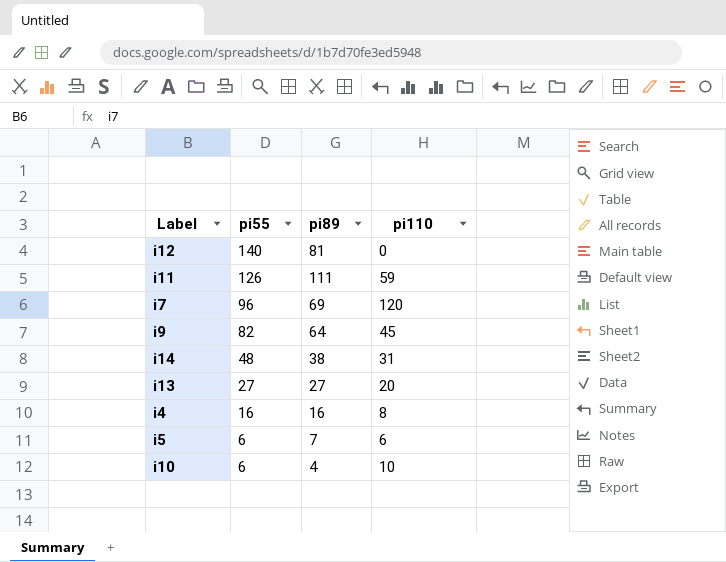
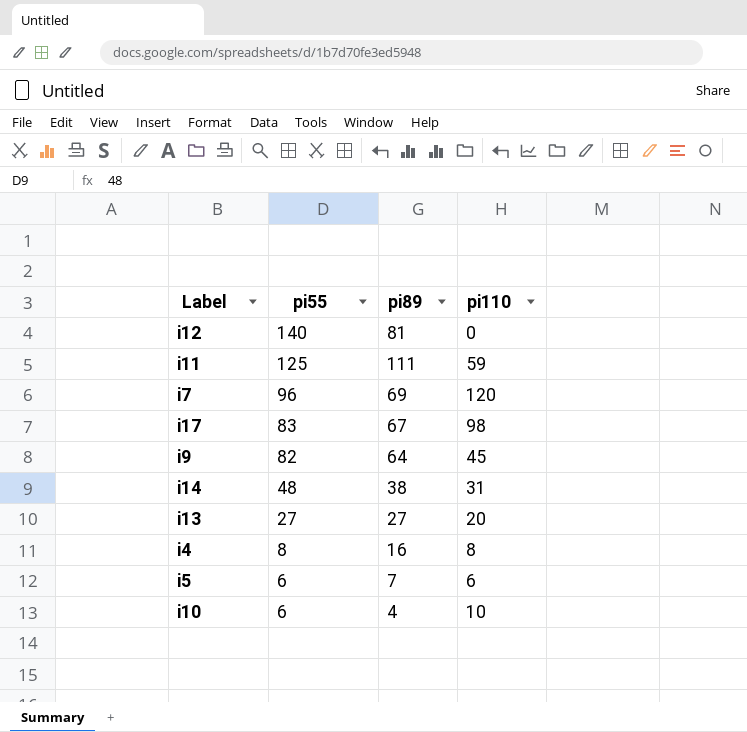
i11 | pi55: 126 -> 125
row i17: none -> 83 | 67 | 98
i4 | pi55: 16 -> 8

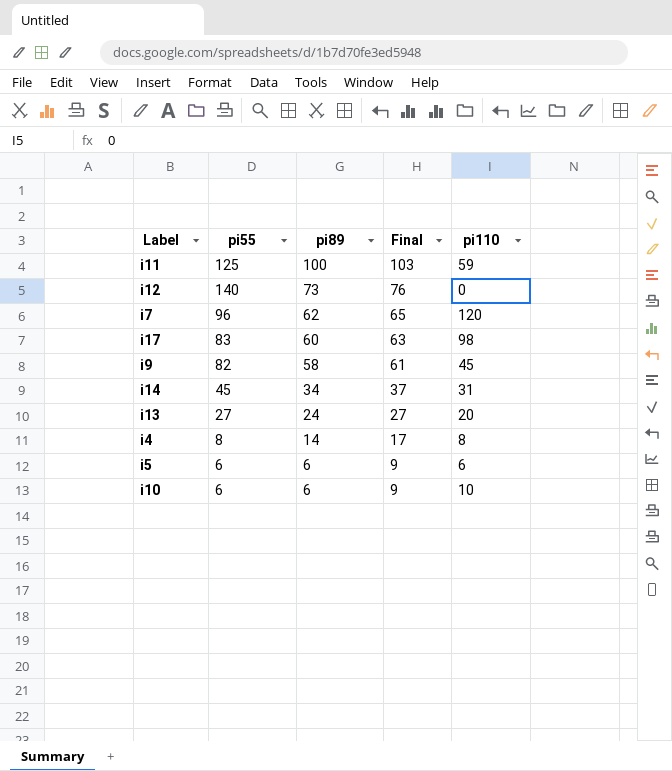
row order: pi55 descending -> pi89 descending
column Final | formula: none -> [pi89] + 3
i11 | pi89: 111 -> 100
i12 | pi89: 81 -> 73
i7 | pi89: 69 -> 62
i17 | pi89: 67 -> 60
i9 | pi89: 64 -> 58
i14 | pi55: 48 -> 45
i14 | pi89: 38 -> 34
i13 | pi89: 27 -> 24
i4 | pi89: 16 -> 14
i5 | pi89: 7 -> 6
i10 | pi89: 4 -> 6

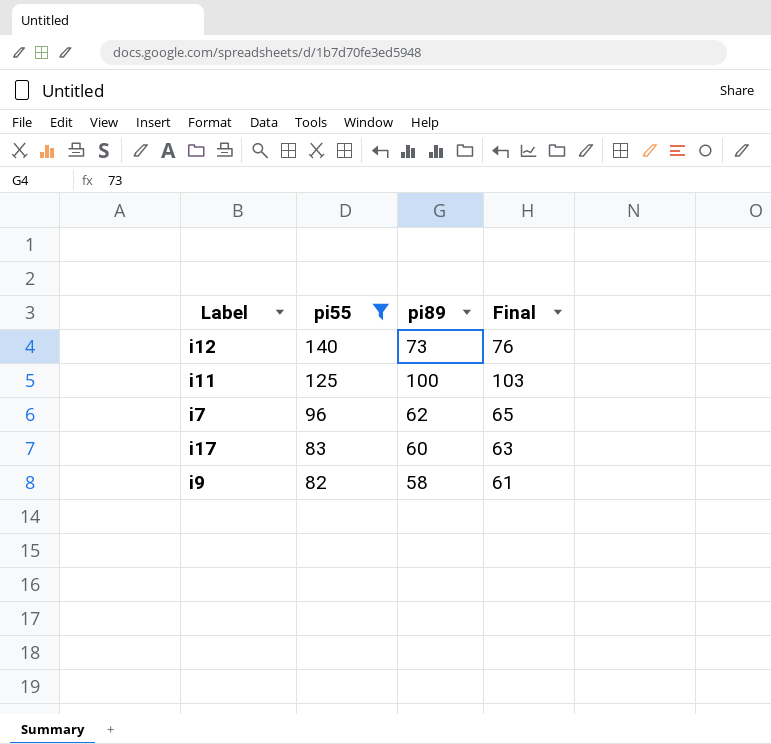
filter: none -> pi55 >= 82
row order: pi89 descending -> pi55 descending
column pi110 | position: 5 -> none

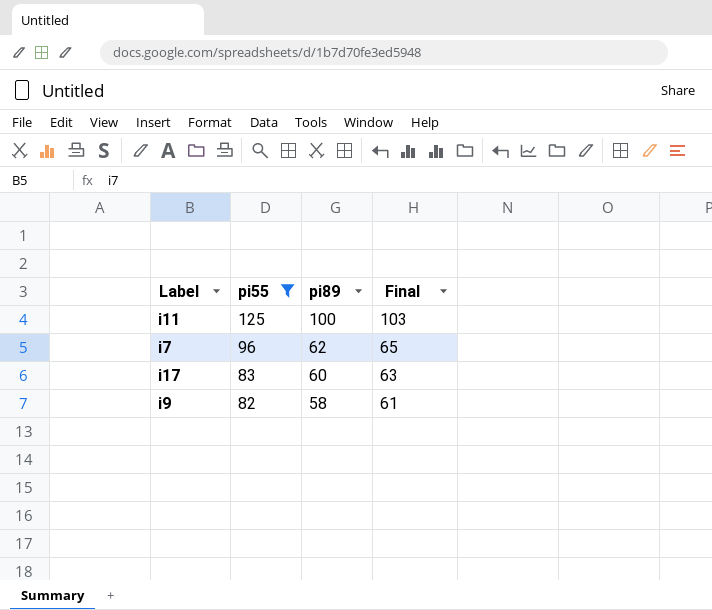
row i12: 140 | 73 | 76 -> none

